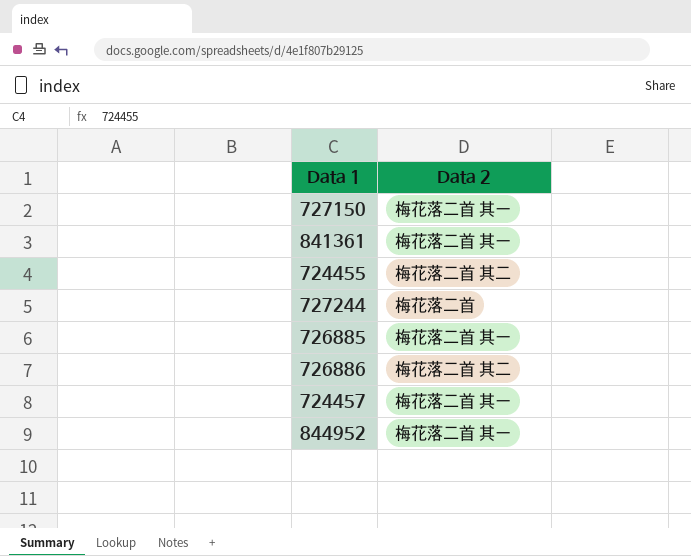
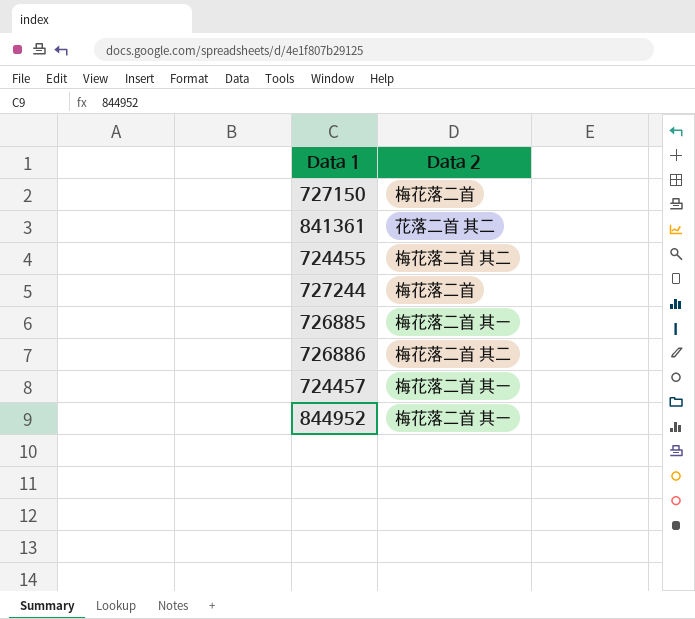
727150 | Data 2: 梅花落二首 其一 -> 梅花落二首
841361 | Data 2: 梅花落二首 其一 -> 花落二首 其二

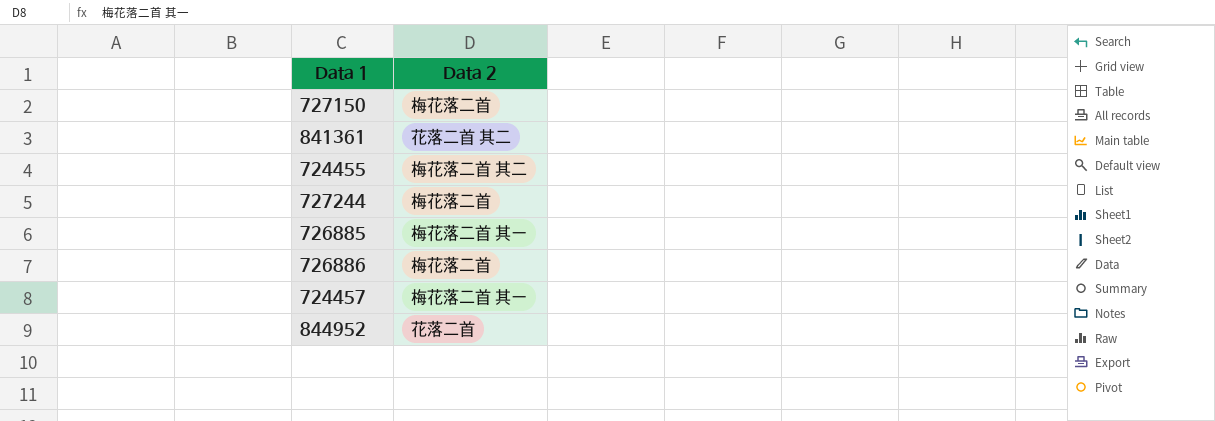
726886 | Data 2: 梅花落二首 其二 -> 梅花落二首
844952 | Data 2: 梅花落二首 其一 -> 花落二首

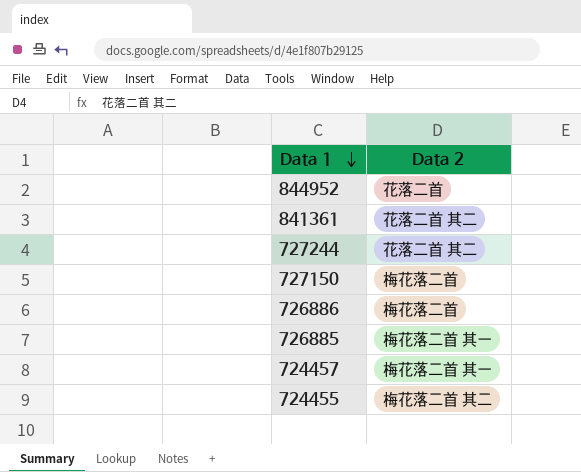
row order: none -> Data 1 descending
727244 | Data 2: 梅花落二首 -> 花落二首 其二

